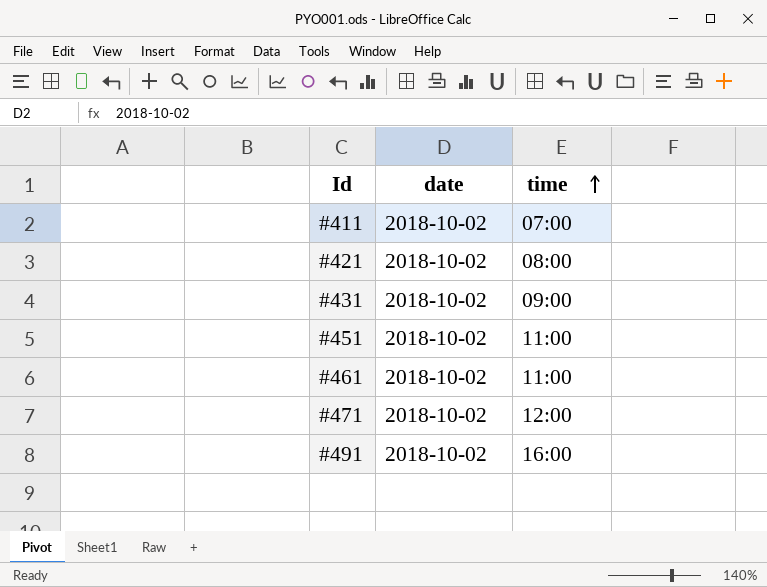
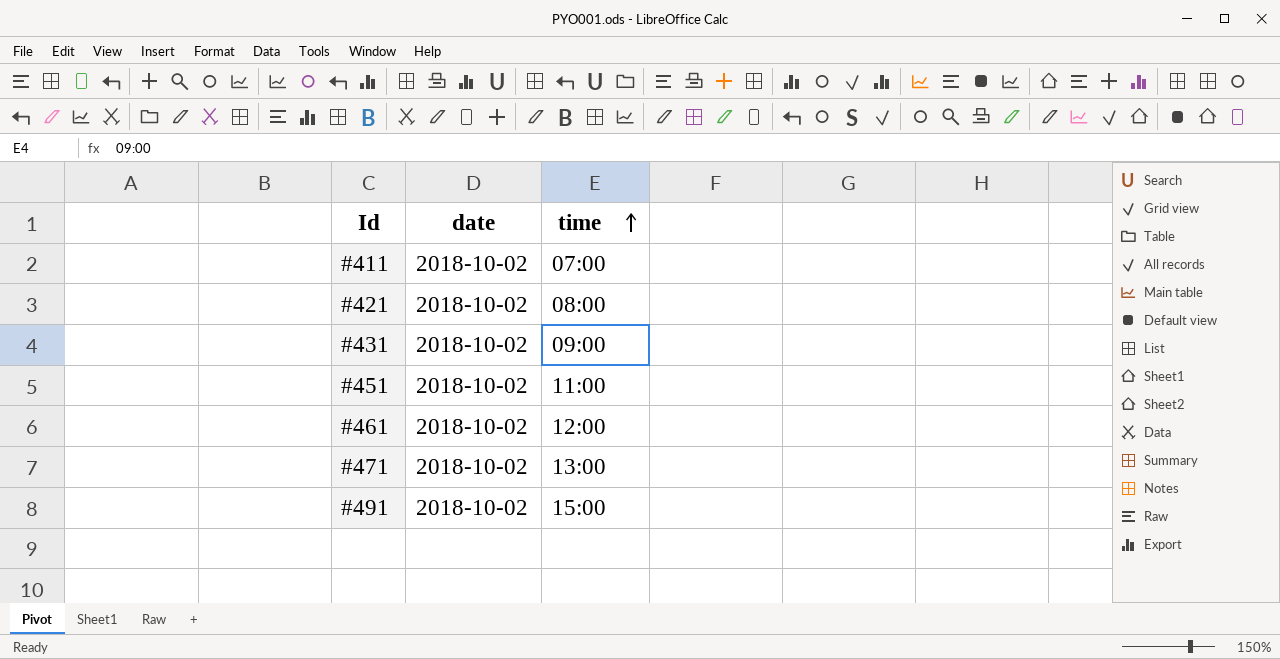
#461 | time: 11:00 -> 12:00
#471 | time: 12:00 -> 13:00
#491 | time: 16:00 -> 15:00

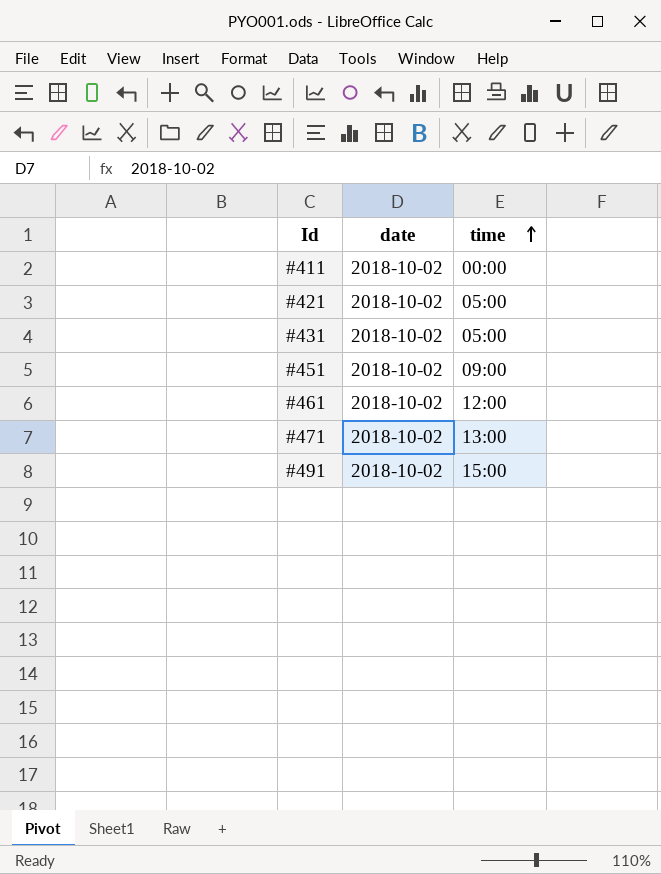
#411 | time: 07:00 -> 00:00
#421 | time: 08:00 -> 05:00
#431 | time: 09:00 -> 05:00
#451 | time: 11:00 -> 09:00

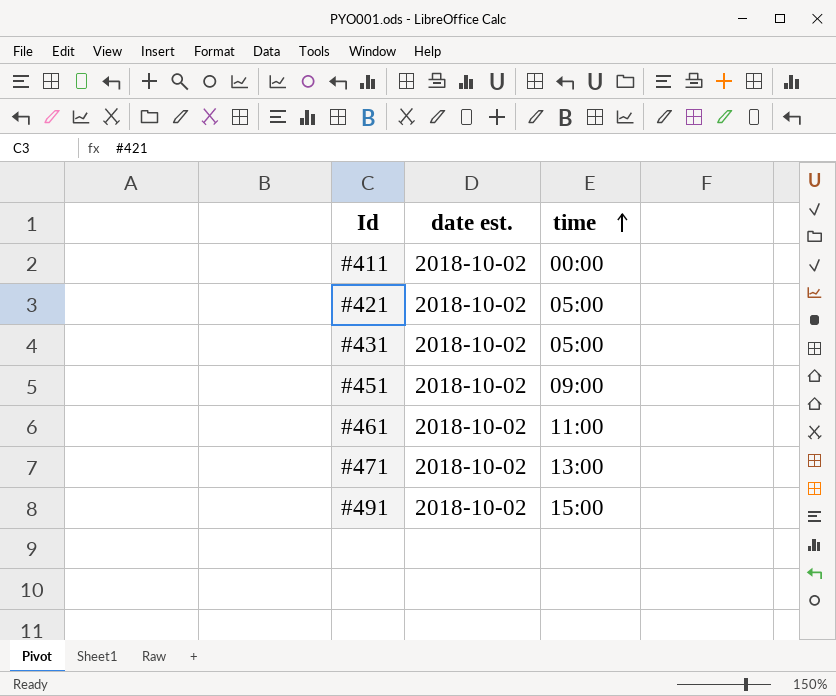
column name: date -> date est.
#461 | time: 12:00 -> 11:00

